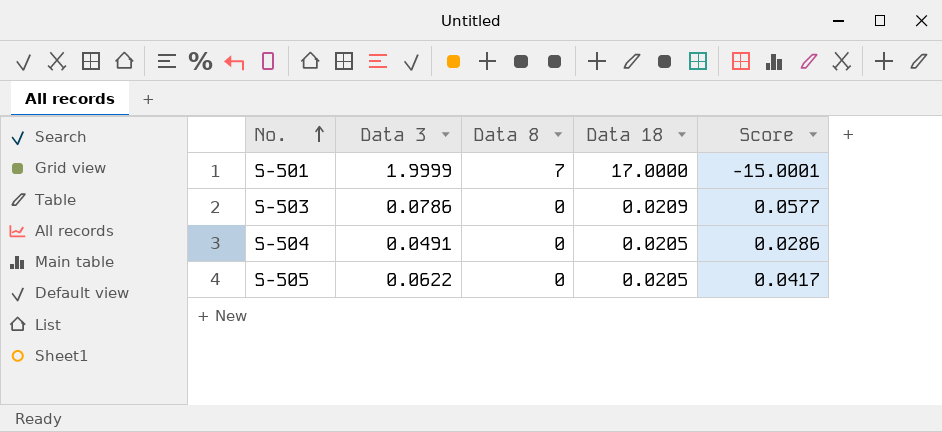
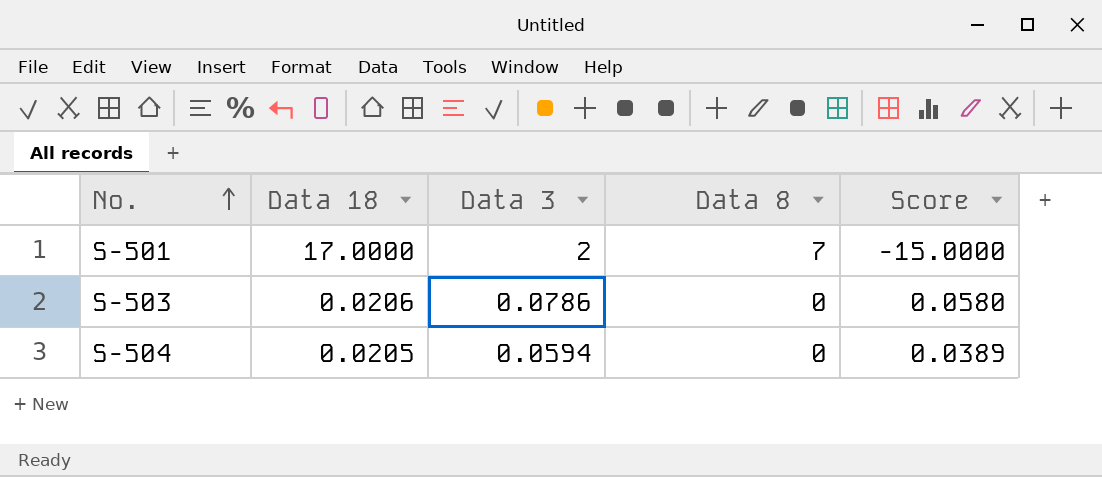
column Data 18 | position: 4 -> 2
row S-505: 0.0622 | 0 | 0.0205 | 0.0417 -> none
S-501 | Data 3: 1.9999 -> 2
S-501 | Score: -15.0001 -> -15.0000
S-503 | Data 18: 0.0209 -> 0.0206
S-503 | Score: 0.0577 -> 0.0580
S-504 | Data 3: 0.0491 -> 0.0594
S-504 | Score: 0.0286 -> 0.0389

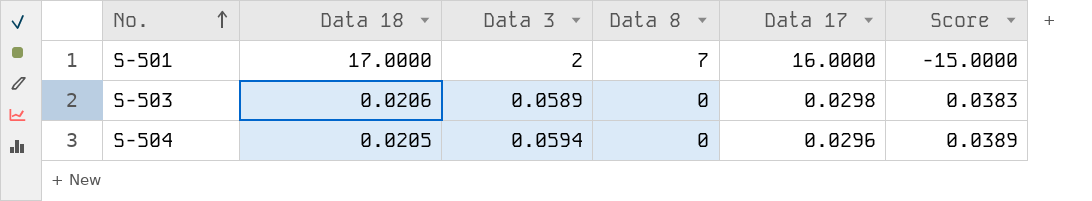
column Data 17 | position: none -> 5
S-503 | Data 3: 0.0786 -> 0.0589
S-503 | Score: 0.0580 -> 0.0383

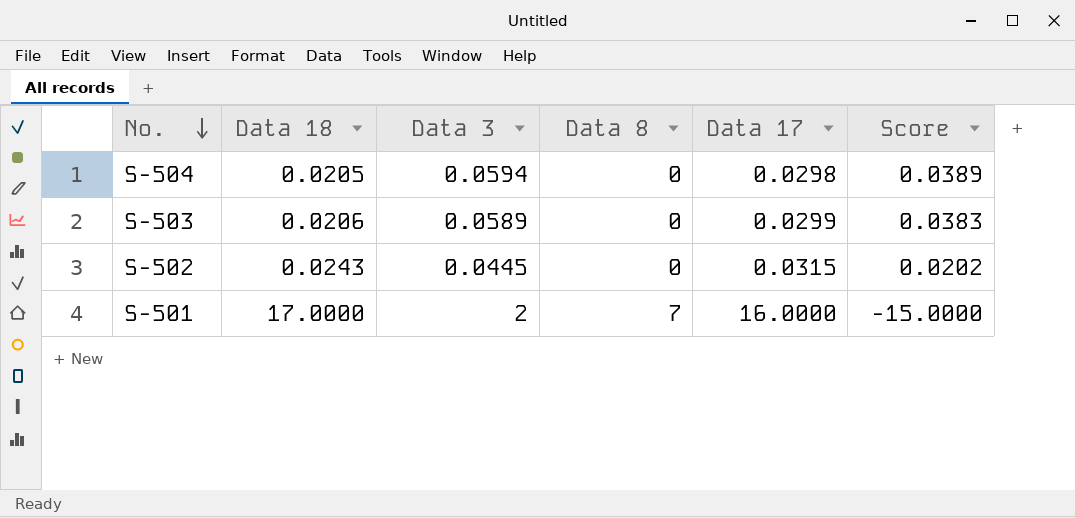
row order: No. ascending -> No. descending
S-504 | Data 17: 0.0296 -> 0.0298
S-503 | Data 17: 0.0298 -> 0.0299
row S-502: none -> 0.0243 | 0.0445 | 0 | 0.0315 | 0.0202

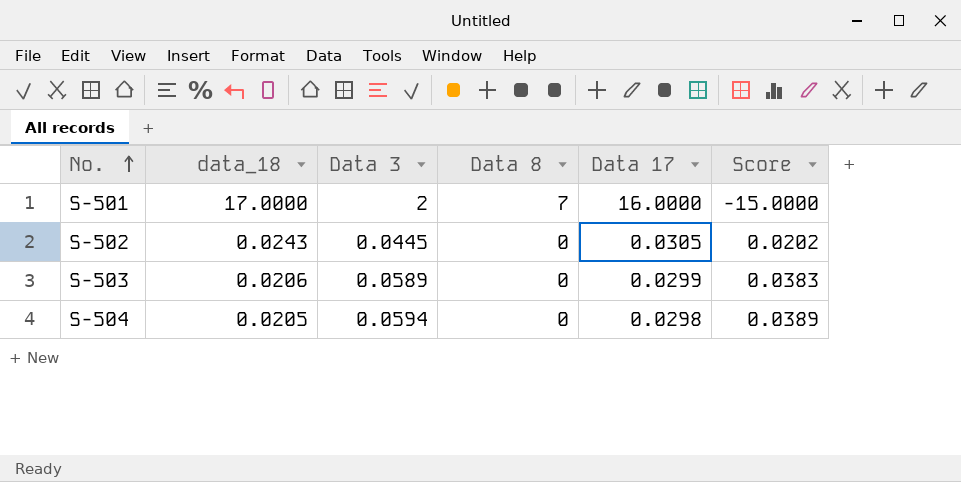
row order: No. descending -> No. ascending
column name: Data 18 -> data_18
S-502 | Data 17: 0.0315 -> 0.0305

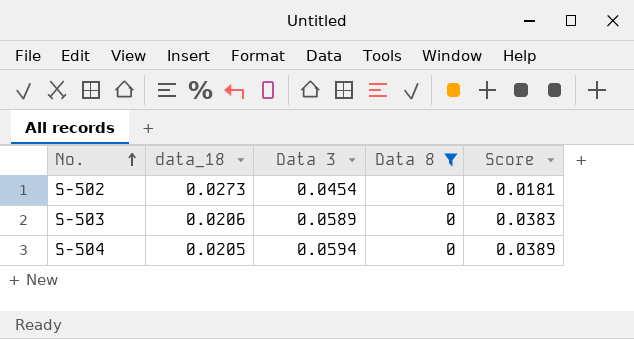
filter: none -> Data 8 = 0
column Data 17 | position: 5 -> none
S-502 | data_18: 0.0243 -> 0.0273
S-502 | Data 3: 0.0445 -> 0.0454
S-502 | Score: 0.0202 -> 0.0181

